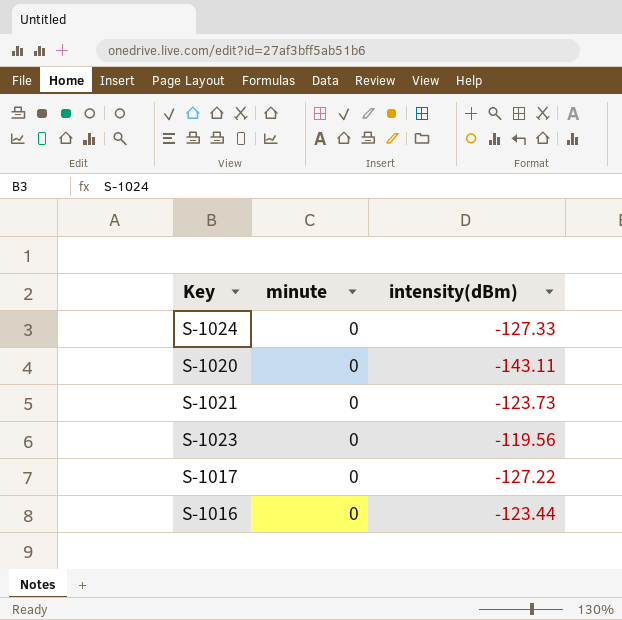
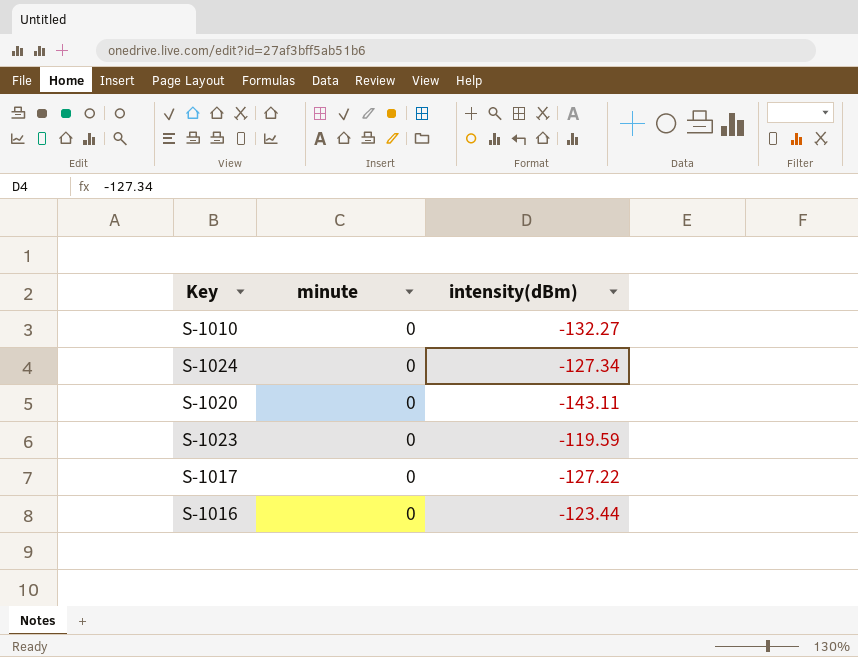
row S-1021: 0 | -123.73 -> none
row S-1010: none -> 0 | -132.27
S-1024 | intensity(dBm): -127.33 -> -127.34
S-1023 | intensity(dBm): -119.56 -> -119.59

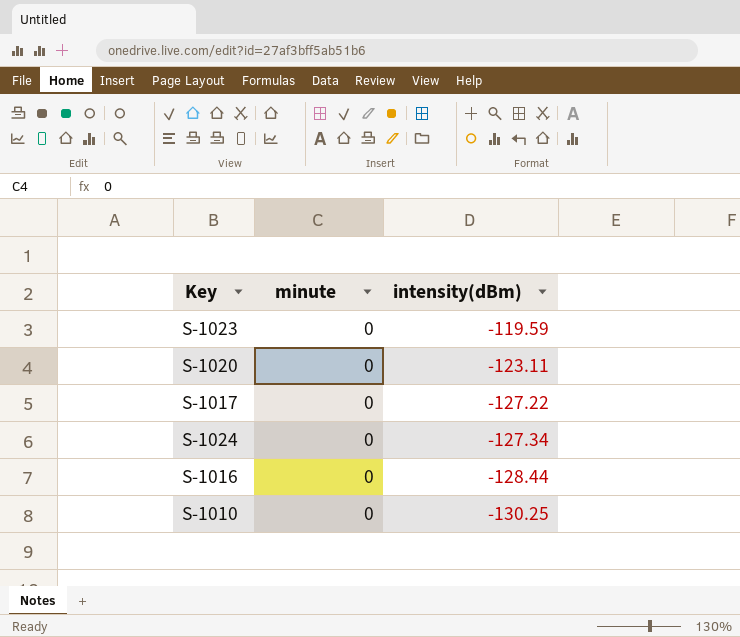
row order: none -> intensity(dBm) descending
S-1020 | intensity(dBm): -143.11 -> -123.11
S-1016 | intensity(dBm): -123.44 -> -128.44
S-1010 | intensity(dBm): -132.27 -> -130.25

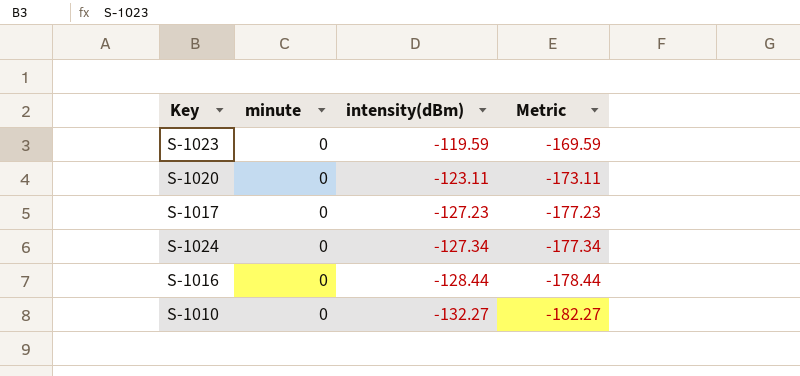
column Metric | formula: none -> [intensity(dBm)] - 50
S-1017 | intensity(dBm): -127.22 -> -127.23
S-1010 | intensity(dBm): -130.25 -> -132.27

